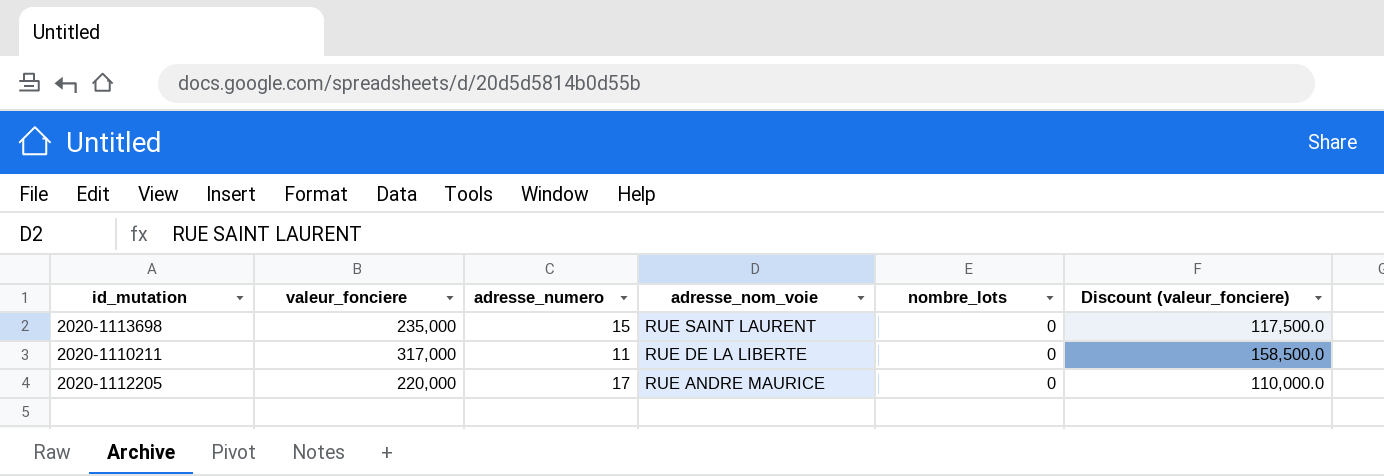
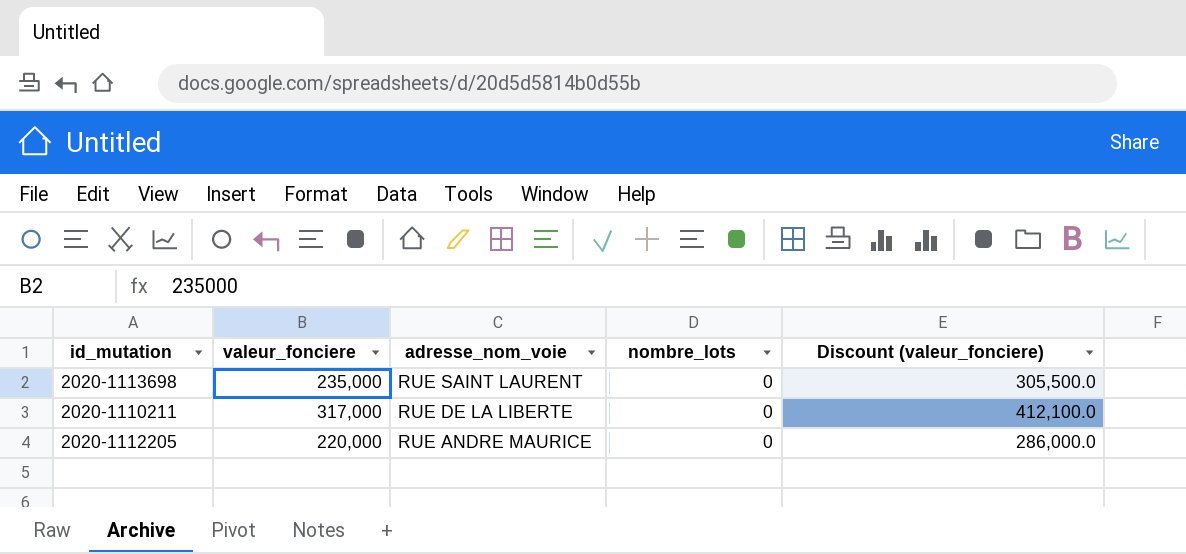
column adresse_numero | position: 3 -> none
column Discount (valeur_fonciere) | formula: [valeur_fonciere] * 0.5 -> [valeur_fonciere] * 1.3

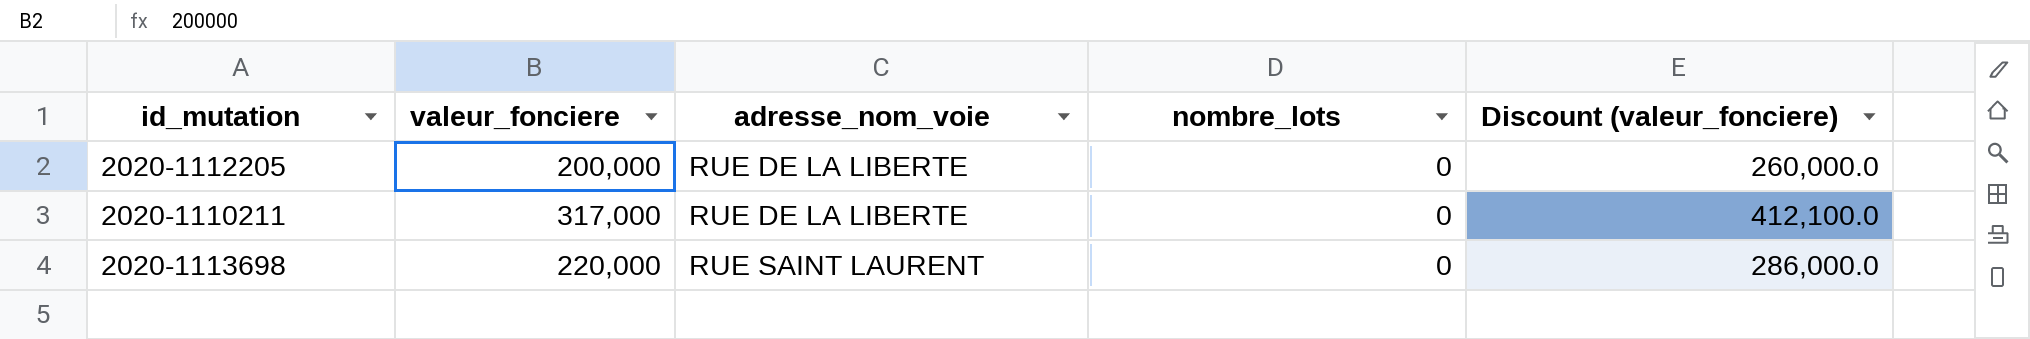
row order: adresse_nom_voie descending -> adresse_nom_voie ascending
2020-1112205 | valeur_fonciere: 220,000 -> 200,000
2020-1112205 | adresse_nom_voie: RUE ANDRE MAURICE -> RUE DE LA LIBERTE
2020-1112205 | Discount (valeur_fonciere): 286,000.0 -> 260,000.0
2020-1113698 | valeur_fonciere: 235,000 -> 220,000
2020-1113698 | Discount (valeur_fonciere): 305,500.0 -> 286,000.0

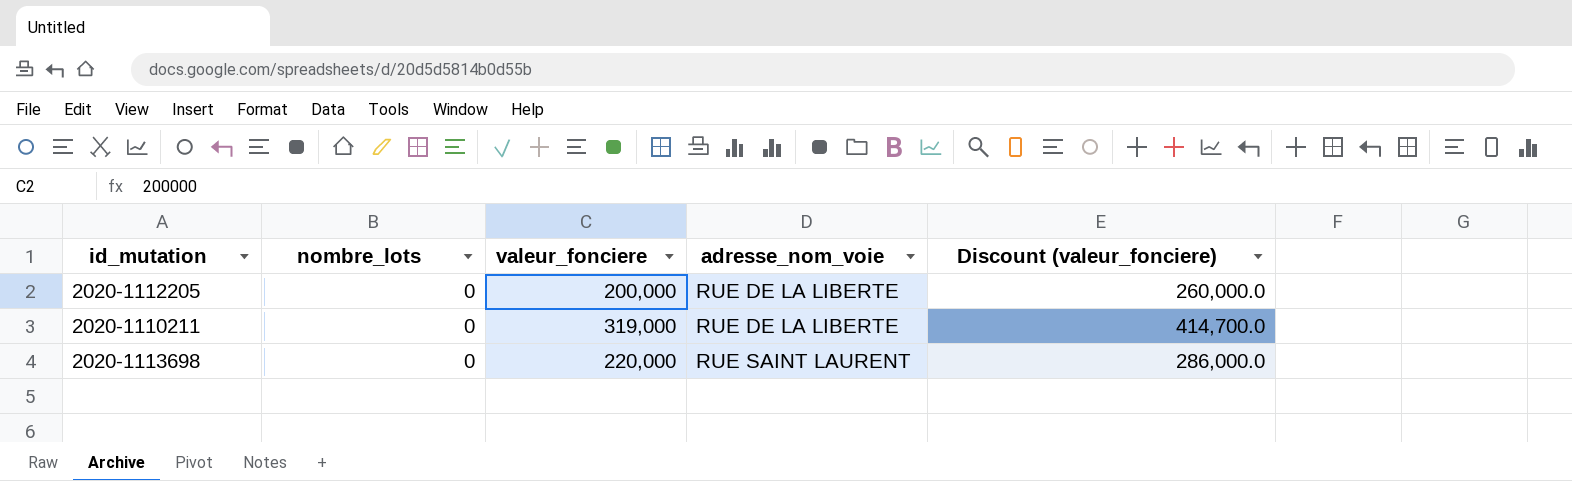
column nombre_lots | position: 4 -> 2
2020-1110211 | valeur_fonciere: 317,000 -> 319,000
2020-1110211 | Discount (valeur_fonciere): 412,100.0 -> 414,700.0

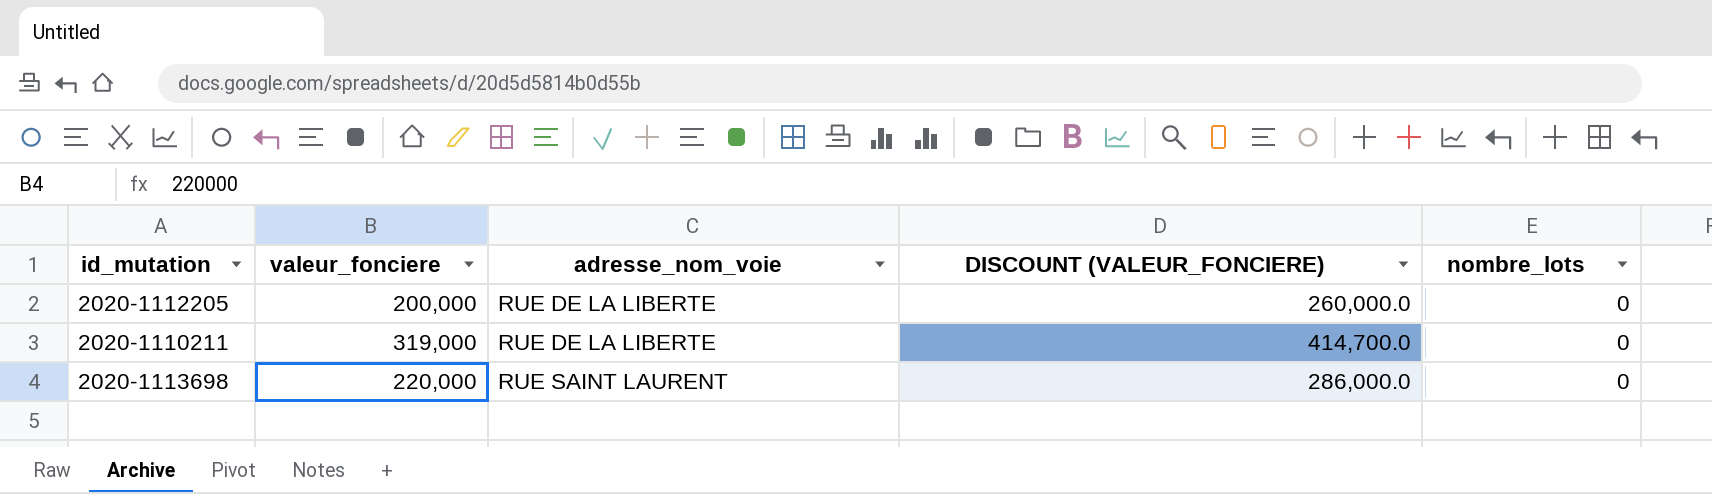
column name: Discount (valeur_fonciere) -> DISCOUNT (VALEUR_FONCIERE)
column nombre_lots | position: 2 -> 5

